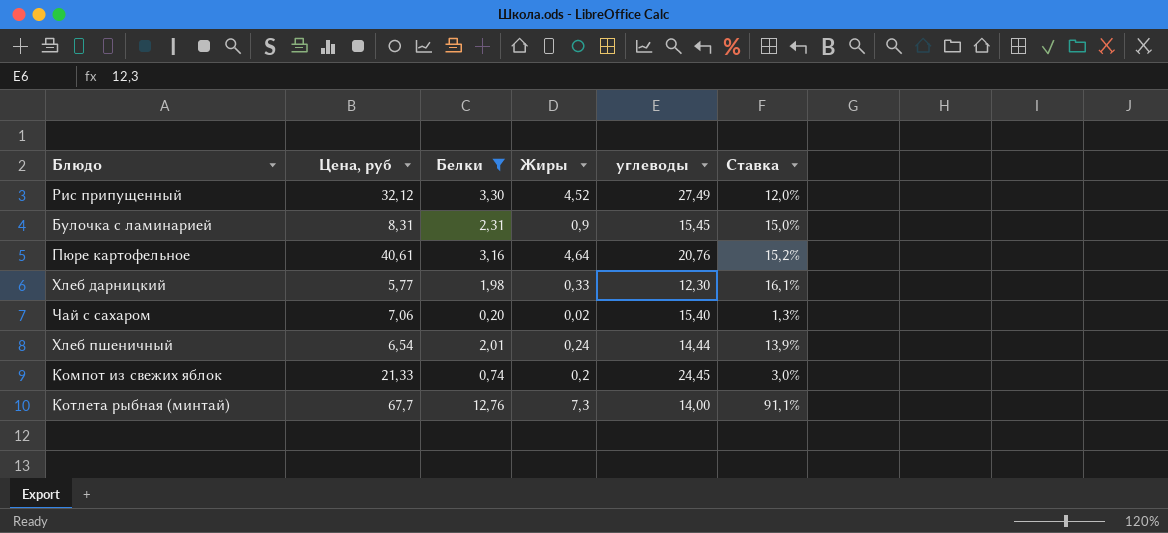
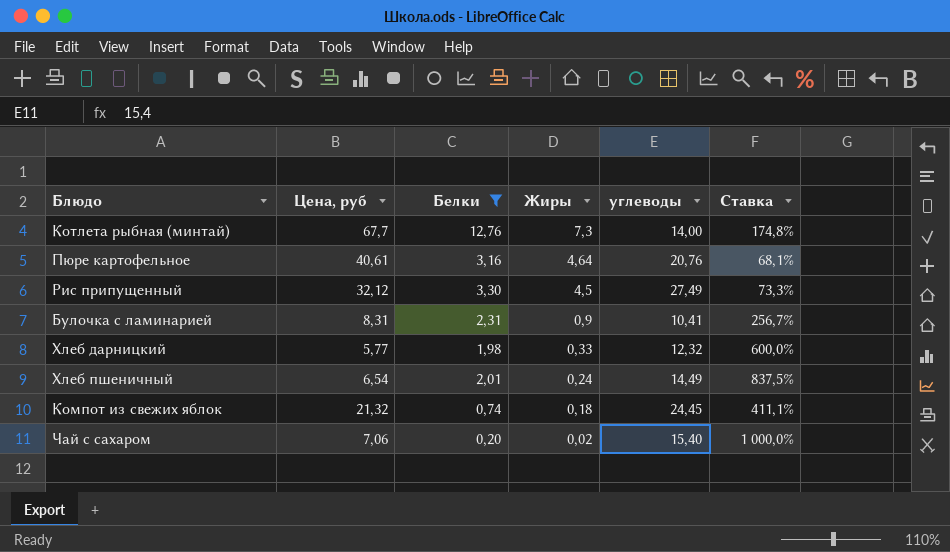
row order: none -> Жиры descending
column Ставка | formula: [Белки] / [углеводы] -> [Белки] / [Жиры]
Рис припущенный | Жиры: 4,52 -> 4,5
Булочка с ламинарией | углеводы: 15,45 -> 10,41
Хлеб дарницкий | углеводы: 12,30 -> 12,32
Хлеб пшеничный | углеводы: 14,44 -> 14,49
Компот из свежих яблок | Цена, руб: 21,33 -> 21,32
Компот из свежих яблок | Жиры: 0,2 -> 0,18

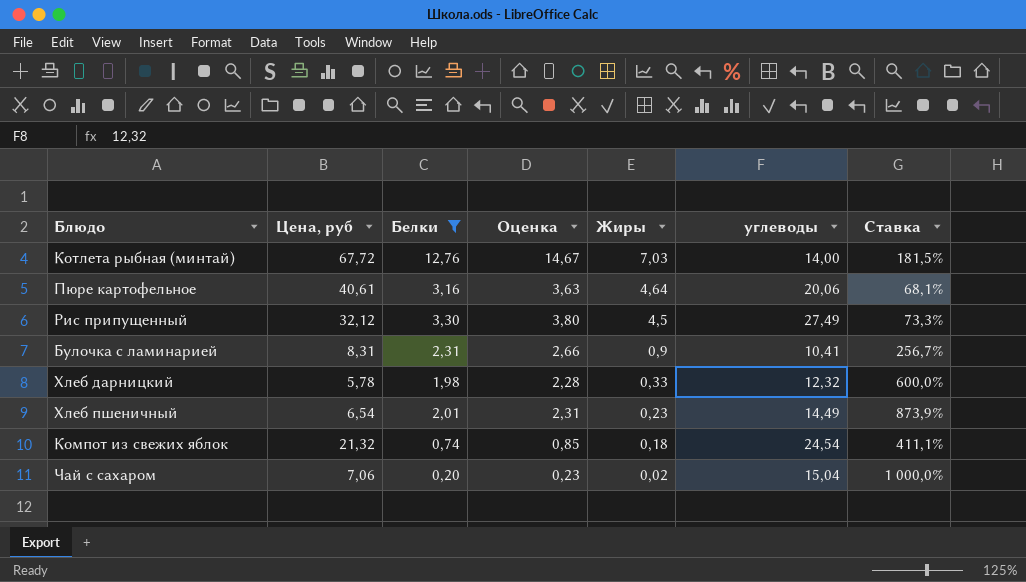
column Оценка | formula: none -> [Белки] * 1,15
Котлета рыбная (минтай) | Цена, руб: 67,7 -> 67,72
Котлета рыбная (минтай) | Жиры: 7,3 -> 7,03
Котлета рыбная (минтай) | Ставка: 174,8% -> 181,5%
Пюре картофельное | углеводы: 20,76 -> 20,06
Хлеб дарницкий | Цена, руб: 5,77 -> 5,78
Хлеб пшеничный | Жиры: 0,24 -> 0,23
Хлеб пшеничный | Ставка: 837,5% -> 873,9%
Компот из свежих яблок | углеводы: 24,45 -> 24,54
Чай с сахаром | углеводы: 15,40 -> 15,04

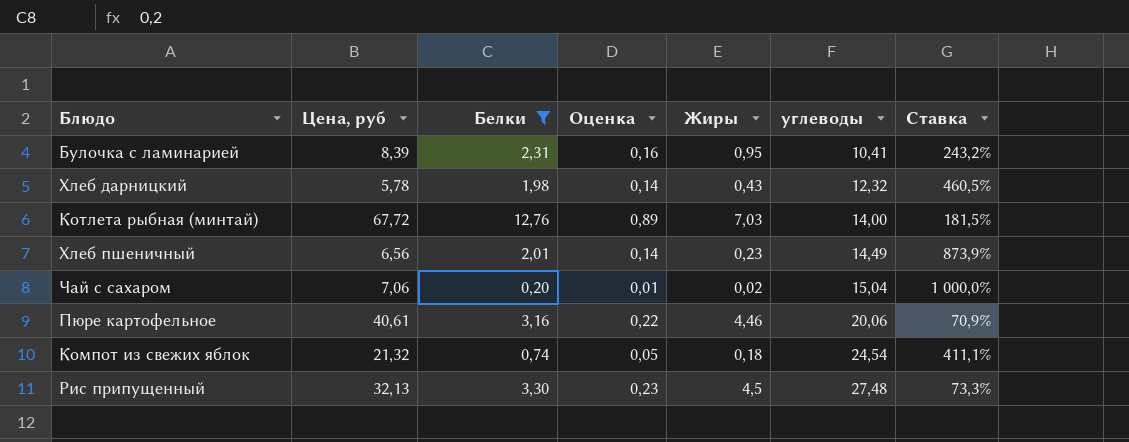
row order: Жиры descending -> углеводы ascending
column Оценка | formula: [Белки] * 1,15 -> [Белки] * 0,07
Булочка с ламинарией | Цена, руб: 8,31 -> 8,39
Булочка с ламинарией | Жиры: 0,9 -> 0,95
Булочка с ламинарией | Ставка: 256,7% -> 243,2%
Хлеб дарницкий | Жиры: 0,33 -> 0,43
Хлеб дарницкий | Ставка: 600,0% -> 460,5%
Хлеб пшеничный | Цена, руб: 6,54 -> 6,56
Пюре картофельное | Жиры: 4,64 -> 4,46
Пюре картофельное | Ставка: 68,1% -> 70,9%
Рис припущенный | Цена, руб: 32,12 -> 32,13
Рис припущенный | углеводы: 27,49 -> 27,48

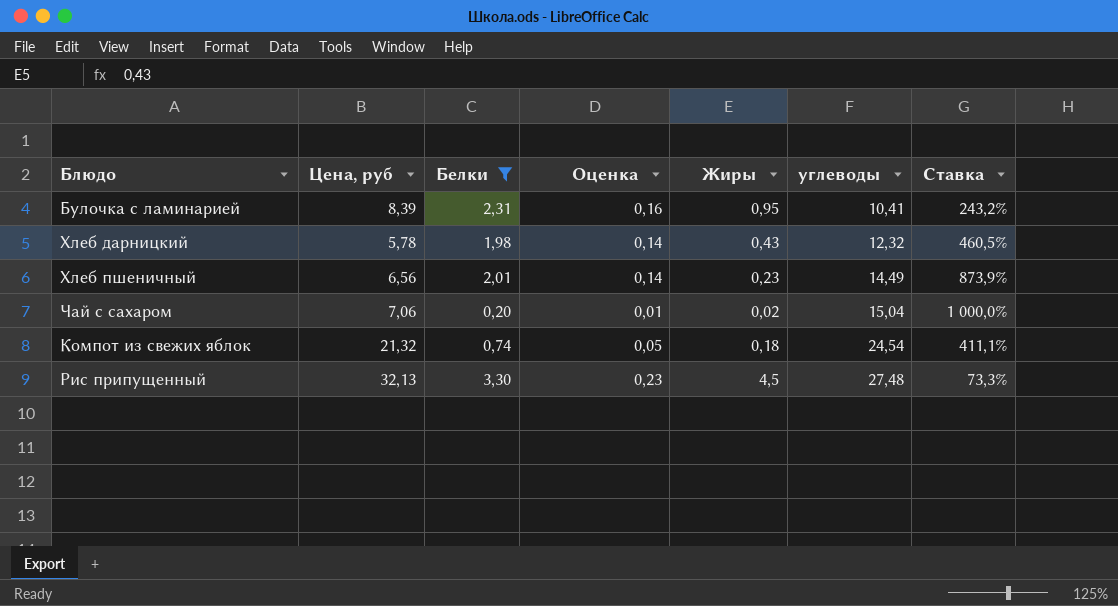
row Котлета рыбная (минтай): 67,72 | 12,76 | 0,89 | 7,03 | 14,00 | 181,5% -> none
row Пюре картофельное: 40,61 | 3,16 | 0,22 | 4,46 | 20,06 | 70,9% -> none

